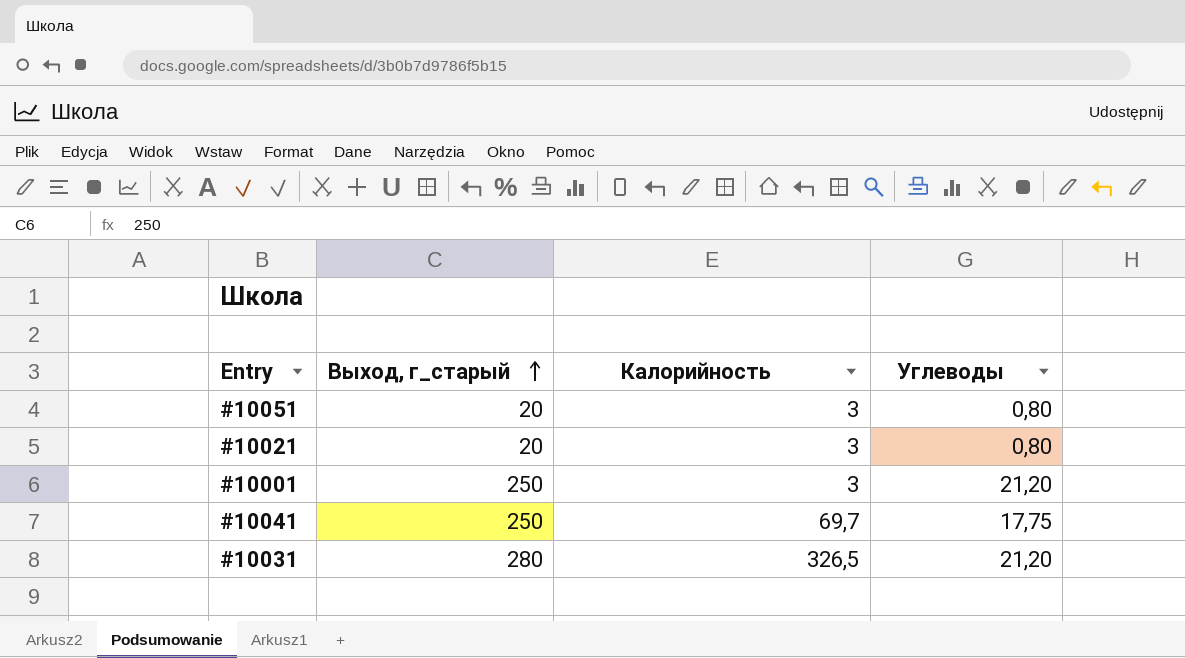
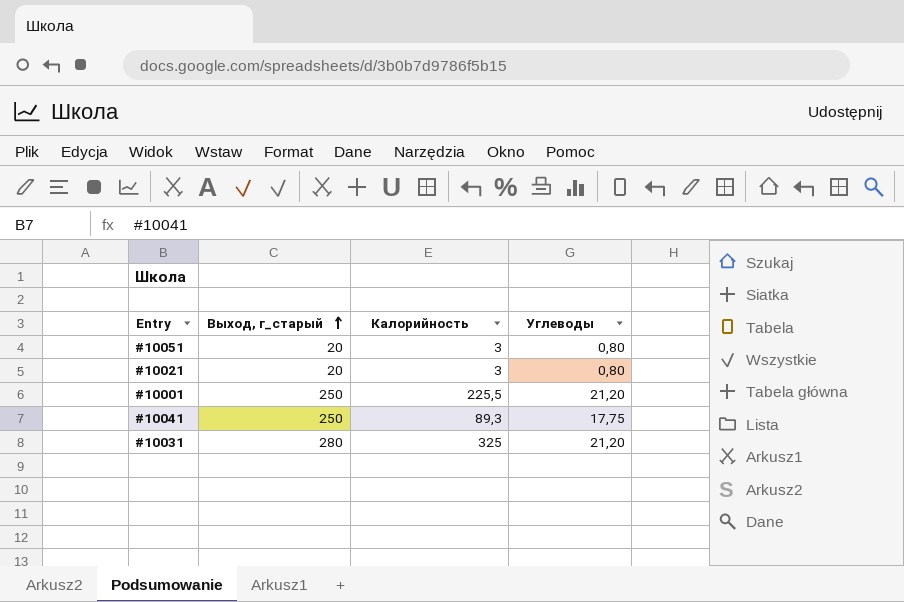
#10001 | Калорийность: 3 -> 225,5
#10041 | Калорийность: 69,7 -> 89,3
#10031 | Калорийность: 326,5 -> 325

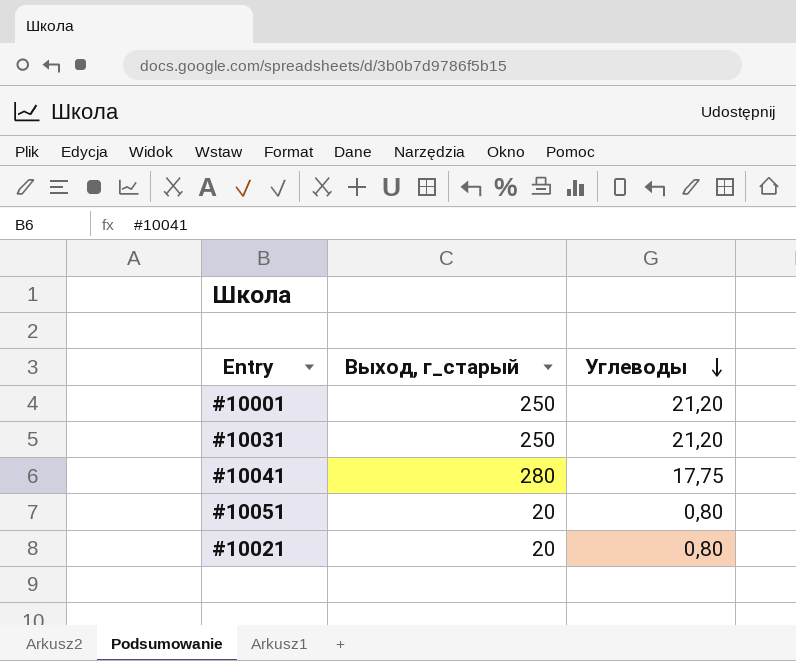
row order: Выход, г_старый ascending -> Углеводы descending
column Калорийность | position: 3 -> none
#10031 | Выход, г_старый: 280 -> 250
#10041 | Выход, г_старый: 250 -> 280

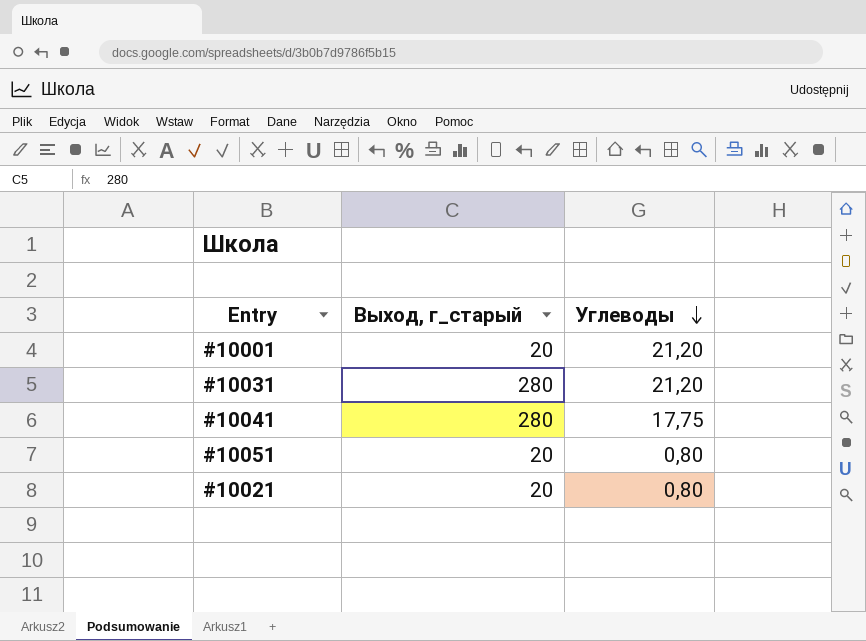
#10001 | Выход, г_старый: 250 -> 20
#10031 | Выход, г_старый: 250 -> 280

